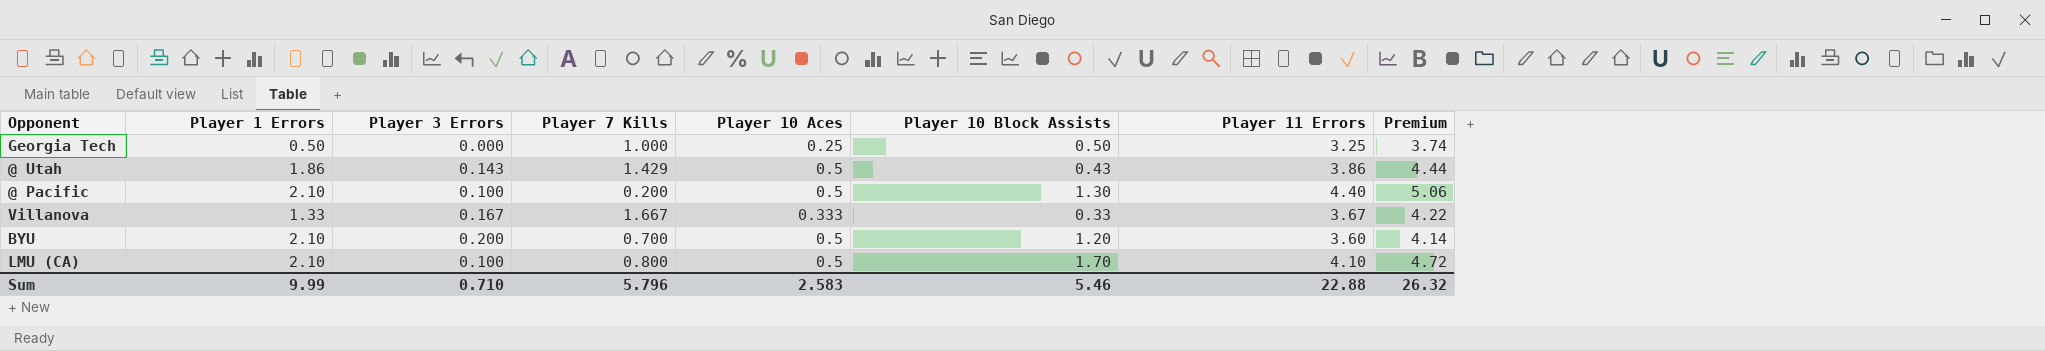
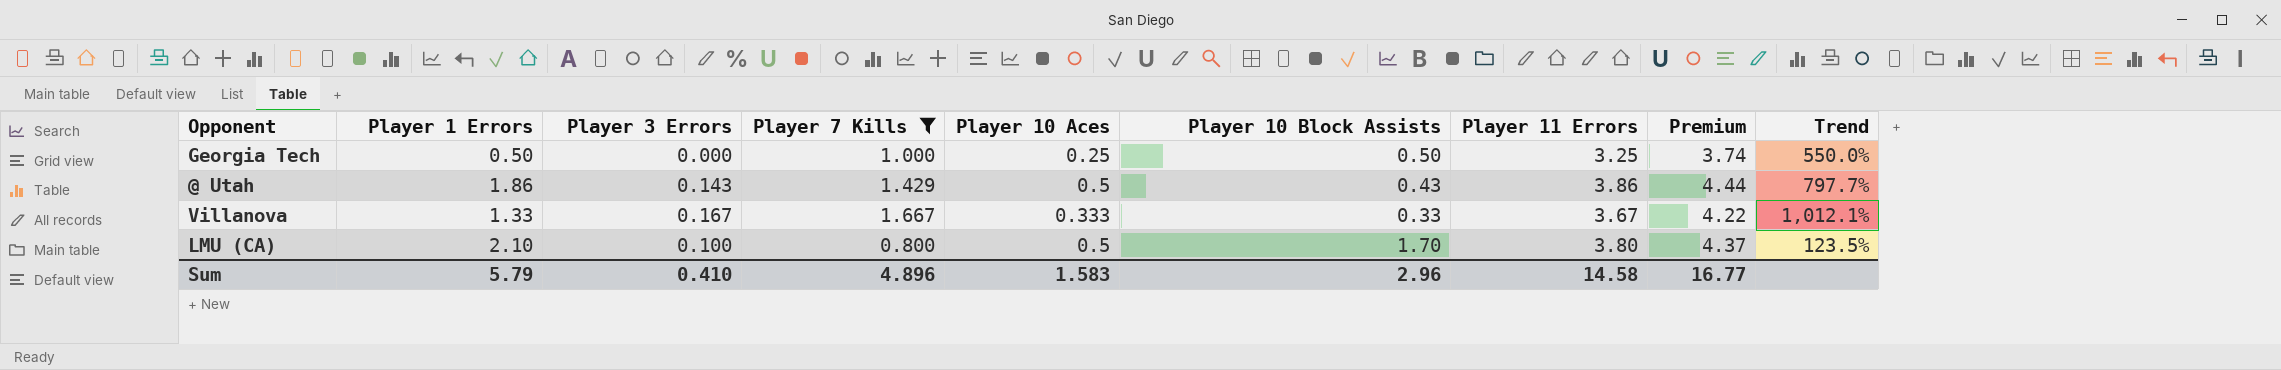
filter: none -> Player 7 Kills >= 0.800
column Trend | formula: none -> ([Player 11 Errors] - [Player 10 Block Assists]) / [Player 10 Block Assists]
LMU (CA) | Player 11 Errors: 4.10 -> 3.80
LMU (CA) | Premium: 4.72 -> 4.37
Sum | Player 1 Errors: 9.99 -> 5.79
Sum | Player 3 Errors: 0.710 -> 0.410
Sum | Player 7 Kills: 5.796 -> 4.896
Sum | Player 10 Aces: 2.583 -> 1.583
Sum | Player 10 Block Assists: 5.46 -> 2.96
Sum | Player 11 Errors: 22.88 -> 14.58
Sum | Premium: 26.32 -> 16.77

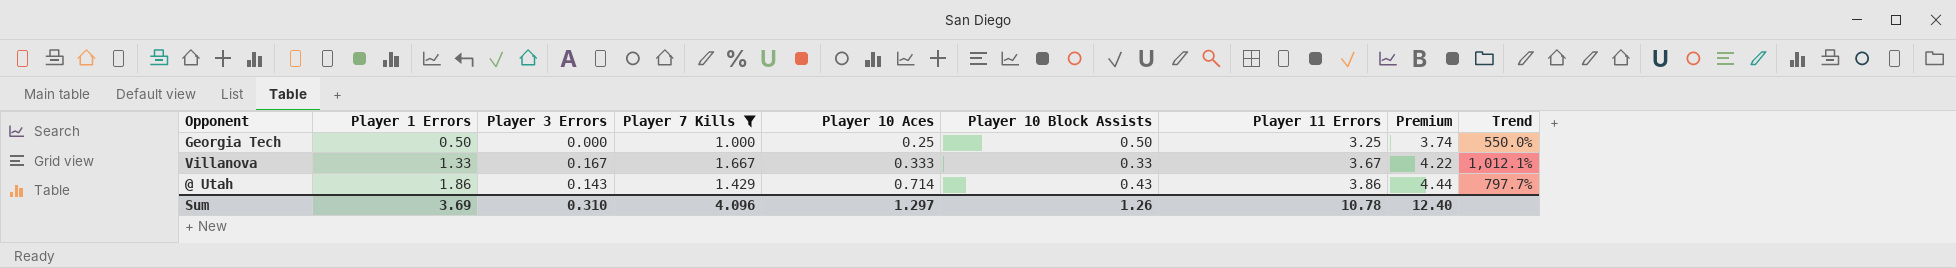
row order: none -> Player 1 Errors ascending
row LMU (CA): 2.10 | 0.100 | 0.800 | 0.5 | 1.70 | 3.80 | 4.37 | 123.5% -> none
@ Utah | Player 10 Aces: 0.5 -> 0.714
Sum | Player 1 Errors: 5.79 -> 3.69
Sum | Player 3 Errors: 0.410 -> 0.310
Sum | Player 7 Kills: 4.896 -> 4.096
Sum | Player 10 Aces: 1.583 -> 1.297
Sum | Player 10 Block Assists: 2.96 -> 1.26
Sum | Player 11 Errors: 14.58 -> 10.78
Sum | Premium: 16.77 -> 12.40

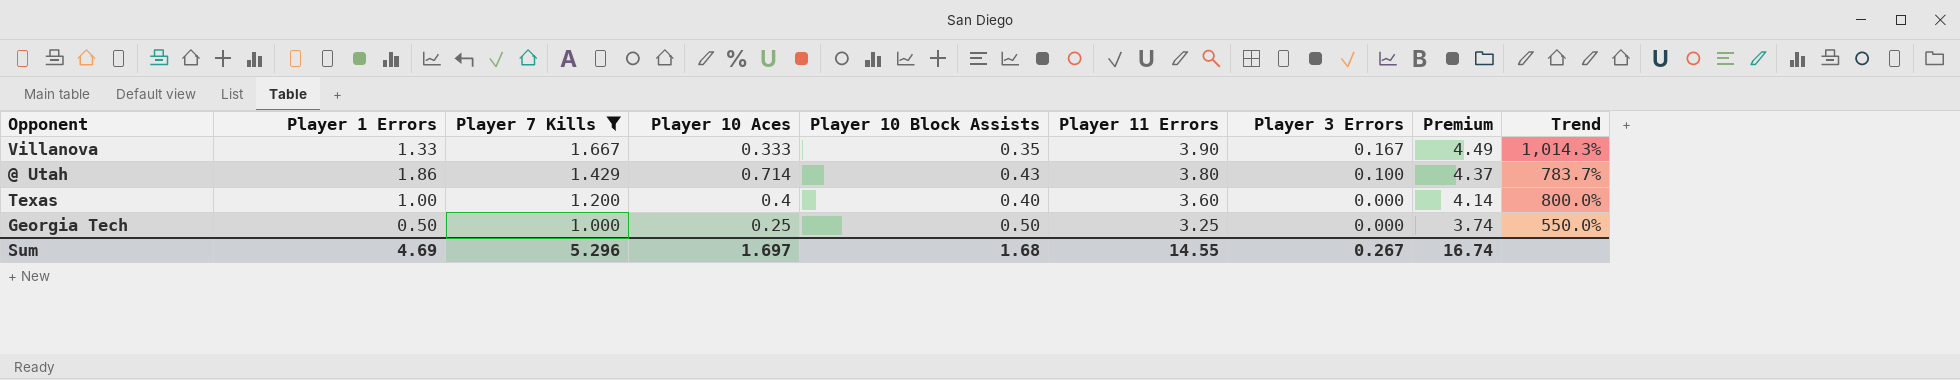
row order: Player 1 Errors ascending -> Player 7 Kills descending
column Player 3 Errors | position: 3 -> 7
Villanova | Player 10 Block Assists: 0.33 -> 0.35
Villanova | Player 11 Errors: 3.67 -> 3.90
Villanova | Premium: 4.22 -> 4.49
Villanova | Trend: 1,012.1% -> 1,014.3%
@ Utah | Player 11 Errors: 3.86 -> 3.80
@ Utah | Player 3 Errors: 0.143 -> 0.100
@ Utah | Premium: 4.44 -> 4.37
@ Utah | Trend: 797.7% -> 783.7%
row Texas: none -> 1.00 | 1.200 | 0.4 | 0.40 | 3.60 | 0.000 | 4.14 | 800.0%
Sum | Player 1 Errors: 3.69 -> 4.69
Sum | Player 7 Kills: 4.096 -> 5.296
Sum | Player 10 Aces: 1.297 -> 1.697
Sum | Player 10 Block Assists: 1.26 -> 1.68
Sum | Player 11 Errors: 10.78 -> 14.55
Sum | Player 3 Errors: 0.310 -> 0.267
Sum | Premium: 12.40 -> 16.74

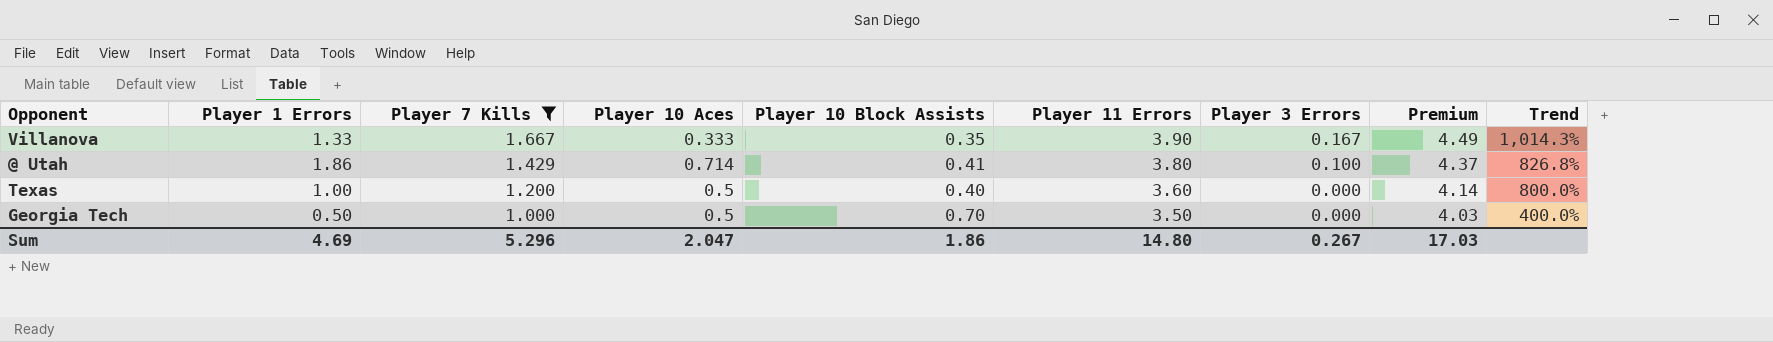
@ Utah | Player 10 Block Assists: 0.43 -> 0.41
@ Utah | Trend: 783.7% -> 826.8%
Texas | Player 10 Aces: 0.4 -> 0.5
Georgia Tech | Player 10 Aces: 0.25 -> 0.5
Georgia Tech | Player 10 Block Assists: 0.50 -> 0.70
Georgia Tech | Player 11 Errors: 3.25 -> 3.50
Georgia Tech | Premium: 3.74 -> 4.03
Georgia Tech | Trend: 550.0% -> 400.0%
Sum | Player 10 Aces: 1.697 -> 2.047
Sum | Player 10 Block Assists: 1.68 -> 1.86
Sum | Player 11 Errors: 14.55 -> 14.80
Sum | Premium: 16.74 -> 17.03

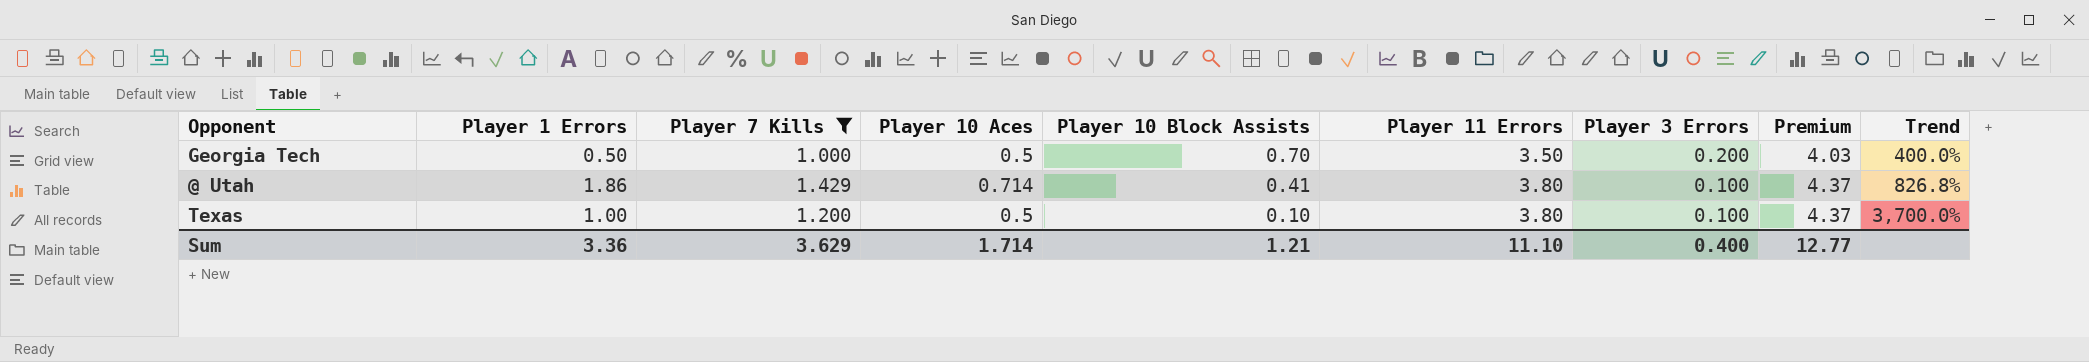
row order: Player 7 Kills descending -> Player 10 Block Assists descending
row Villanova: 1.33 | 1.667 | 0.333 | 0.35 | 3.90 | 0.167 | 4.49 | 1,014.3% -> none
Georgia Tech | Player 3 Errors: 0.000 -> 0.200
Texas | Player 10 Block Assists: 0.40 -> 0.10
Texas | Player 11 Errors: 3.60 -> 3.80
Texas | Player 3 Errors: 0.000 -> 0.100
Texas | Premium: 4.14 -> 4.37
Texas | Trend: 800.0% -> 3,700.0%
Sum | Player 1 Errors: 4.69 -> 3.36
Sum | Player 7 Kills: 5.296 -> 3.629
Sum | Player 10 Aces: 2.047 -> 1.714
Sum | Player 10 Block Assists: 1.86 -> 1.21
Sum | Player 11 Errors: 14.80 -> 11.10
Sum | Player 3 Errors: 0.267 -> 0.400
Sum | Premium: 17.03 -> 12.77

